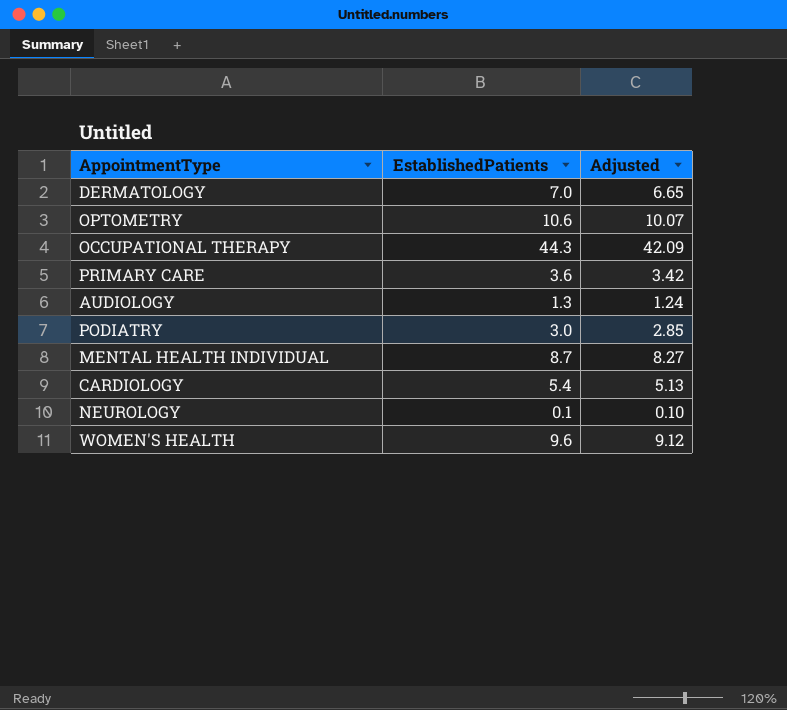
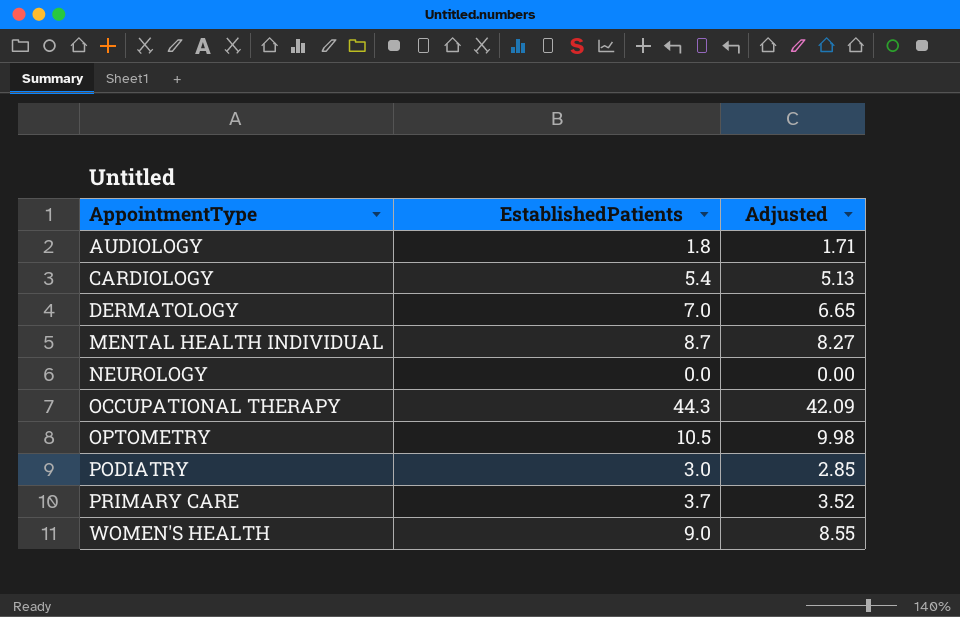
row order: none -> AppointmentType ascending
AUDIOLOGY | EstablishedPatients: 1.3 -> 1.8
AUDIOLOGY | Adjusted: 1.24 -> 1.71
NEUROLOGY | EstablishedPatients: 0.1 -> 0.0
NEUROLOGY | Adjusted: 0.10 -> 0.00
OPTOMETRY | EstablishedPatients: 10.6 -> 10.5
OPTOMETRY | Adjusted: 10.07 -> 9.98
PRIMARY CARE | EstablishedPatients: 3.6 -> 3.7
PRIMARY CARE | Adjusted: 3.42 -> 3.52
WOMEN'S HEALTH | EstablishedPatients: 9.6 -> 9.0
WOMEN'S HEALTH | Adjusted: 9.12 -> 8.55

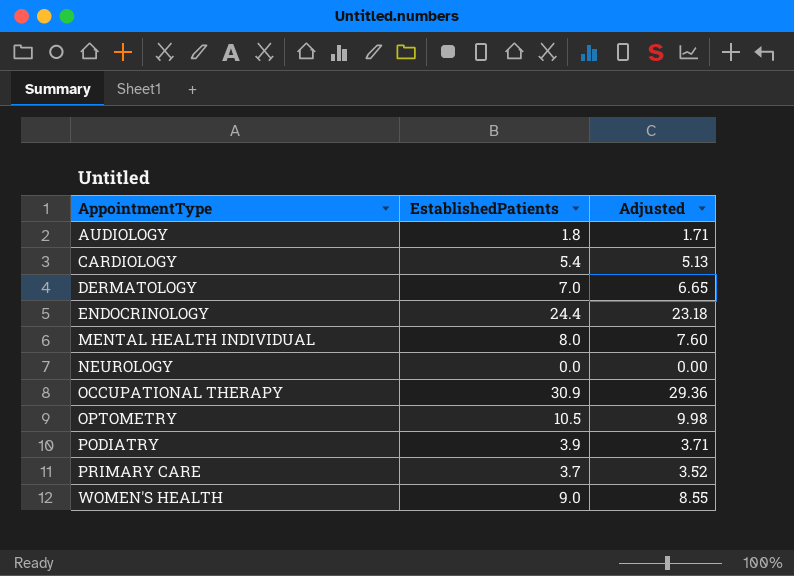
row ENDOCRINOLOGY: none -> 24.4 | 23.18
MENTAL HEALTH INDIVIDUAL | EstablishedPatients: 8.7 -> 8.0
MENTAL HEALTH INDIVIDUAL | Adjusted: 8.27 -> 7.60
OCCUPATIONAL THERAPY | EstablishedPatients: 44.3 -> 30.9
OCCUPATIONAL THERAPY | Adjusted: 42.09 -> 29.36
PODIATRY | EstablishedPatients: 3.0 -> 3.9
PODIATRY | Adjusted: 2.85 -> 3.71

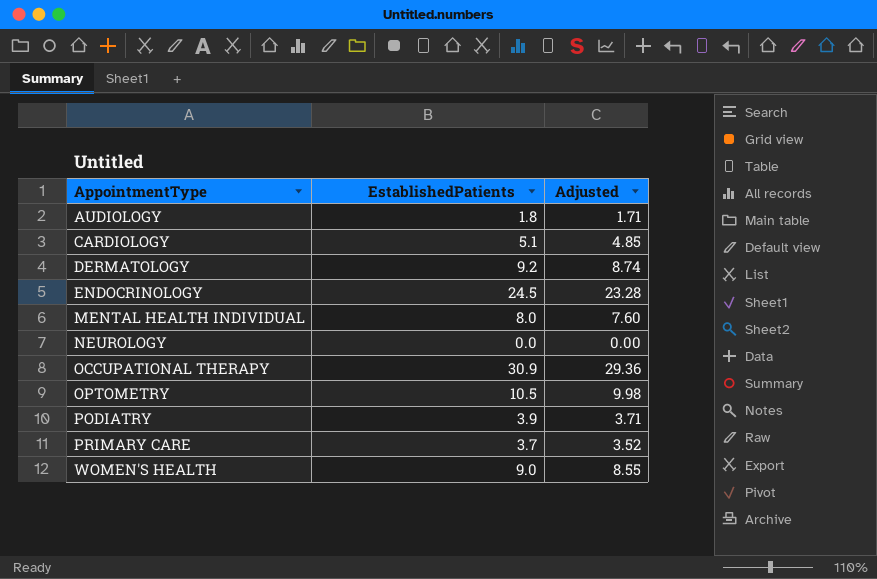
CARDIOLOGY | EstablishedPatients: 5.4 -> 5.1
CARDIOLOGY | Adjusted: 5.13 -> 4.85
DERMATOLOGY | EstablishedPatients: 7.0 -> 9.2
DERMATOLOGY | Adjusted: 6.65 -> 8.74
ENDOCRINOLOGY | EstablishedPatients: 24.4 -> 24.5
ENDOCRINOLOGY | Adjusted: 23.18 -> 23.28

